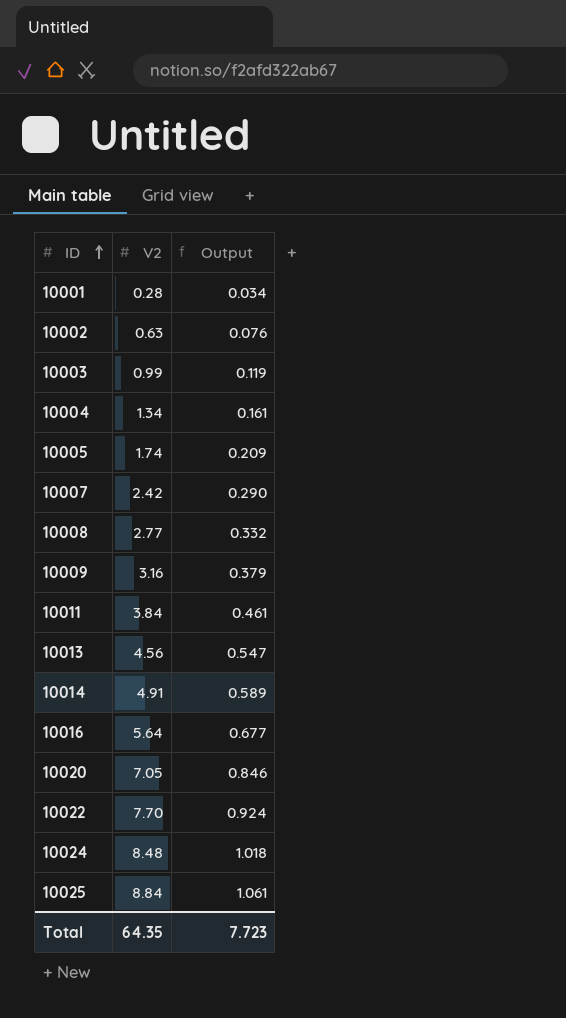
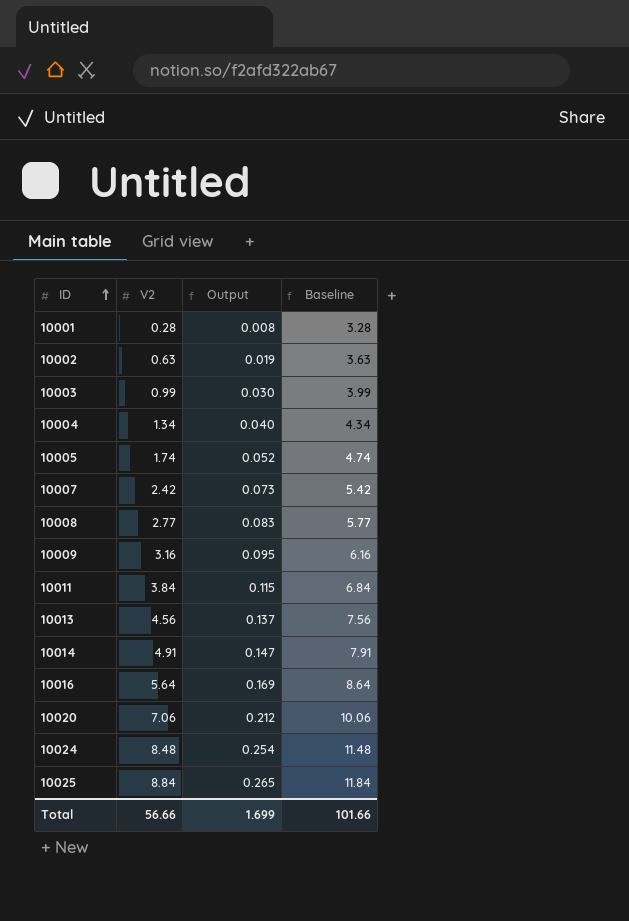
column Output | formula: [V2] * 0.12 -> [V2] * 0.03
column Baseline | formula: none -> [V2] + 3
row 10022: 7.70 | 0.924 -> none
10020 | V2: 7.05 -> 7.06
Total | V2: 64.35 -> 56.66
Total | Output: 7.723 -> 1.699

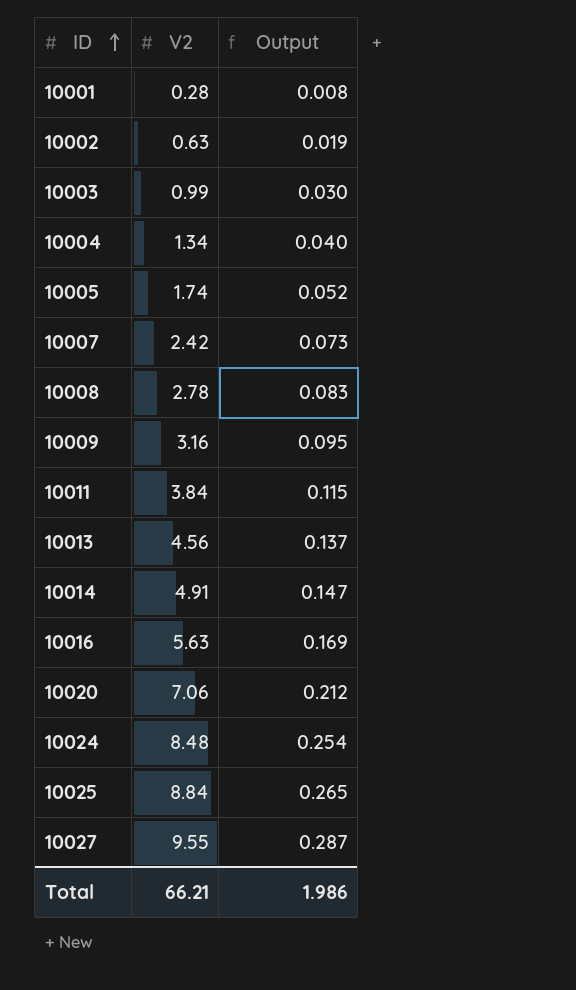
column Baseline | formula: [V2] + 3 -> none
10008 | V2: 2.77 -> 2.78
10016 | V2: 5.64 -> 5.63
row 10027: none -> 9.55 | 0.287
Total | V2: 56.66 -> 66.21
Total | Output: 1.699 -> 1.986

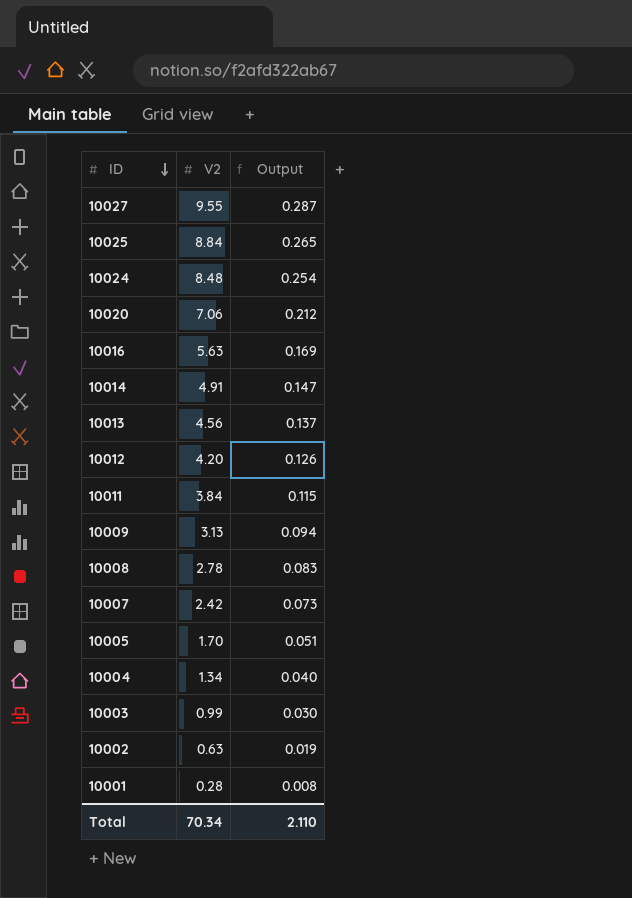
row order: ID ascending -> ID descending
row 10012: none -> 4.20 | 0.126
10009 | V2: 3.16 -> 3.13
10009 | Output: 0.095 -> 0.094
10005 | V2: 1.74 -> 1.70
10005 | Output: 0.052 -> 0.051
Total | V2: 66.21 -> 70.34
Total | Output: 1.986 -> 2.110

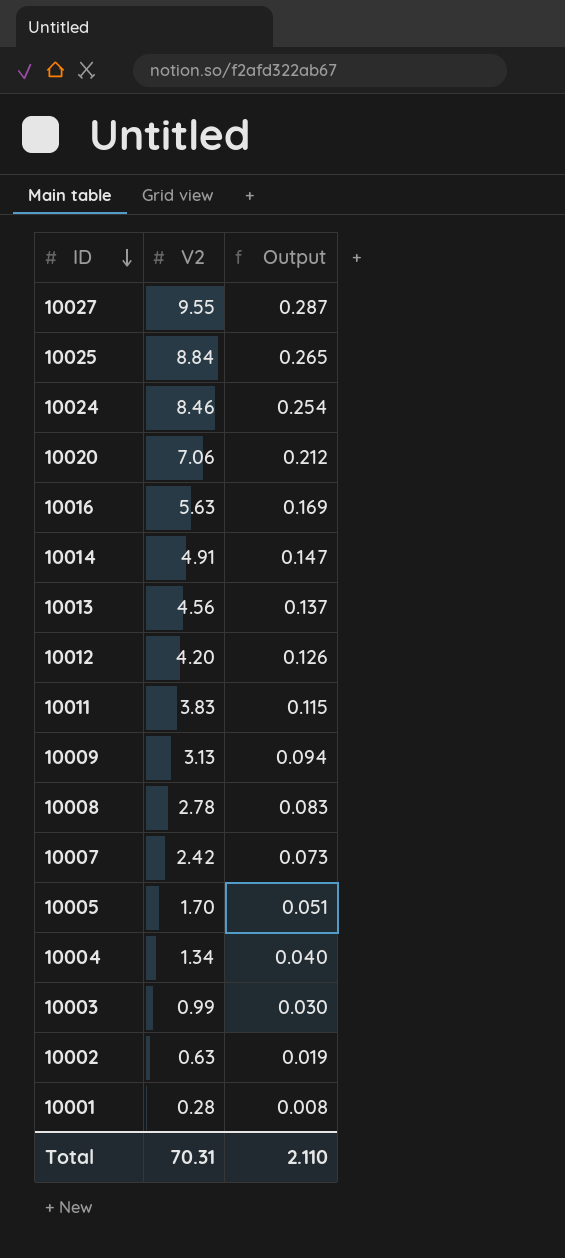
10024 | V2: 8.48 -> 8.46
10011 | V2: 3.84 -> 3.83
Total | V2: 70.34 -> 70.31

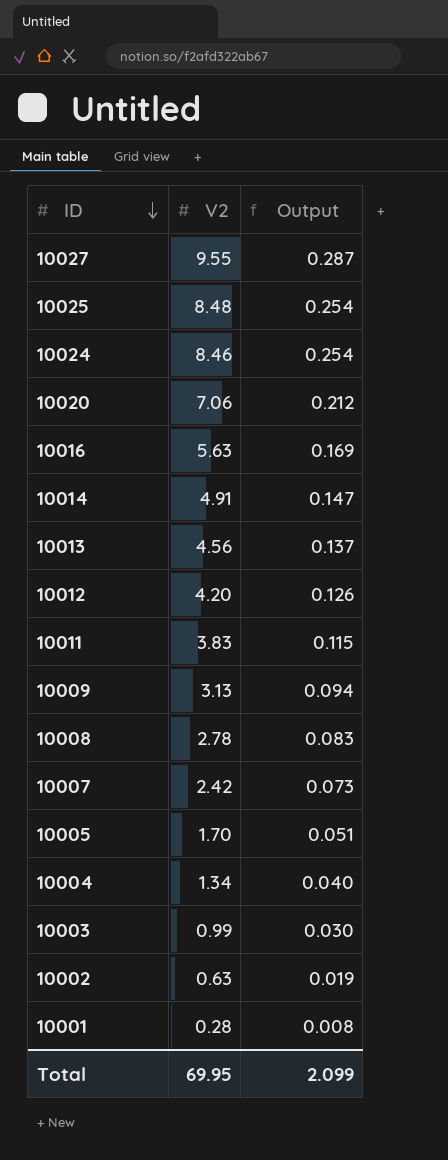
10025 | V2: 8.84 -> 8.48
10025 | Output: 0.265 -> 0.254
Total | V2: 70.31 -> 69.95
Total | Output: 2.110 -> 2.099

